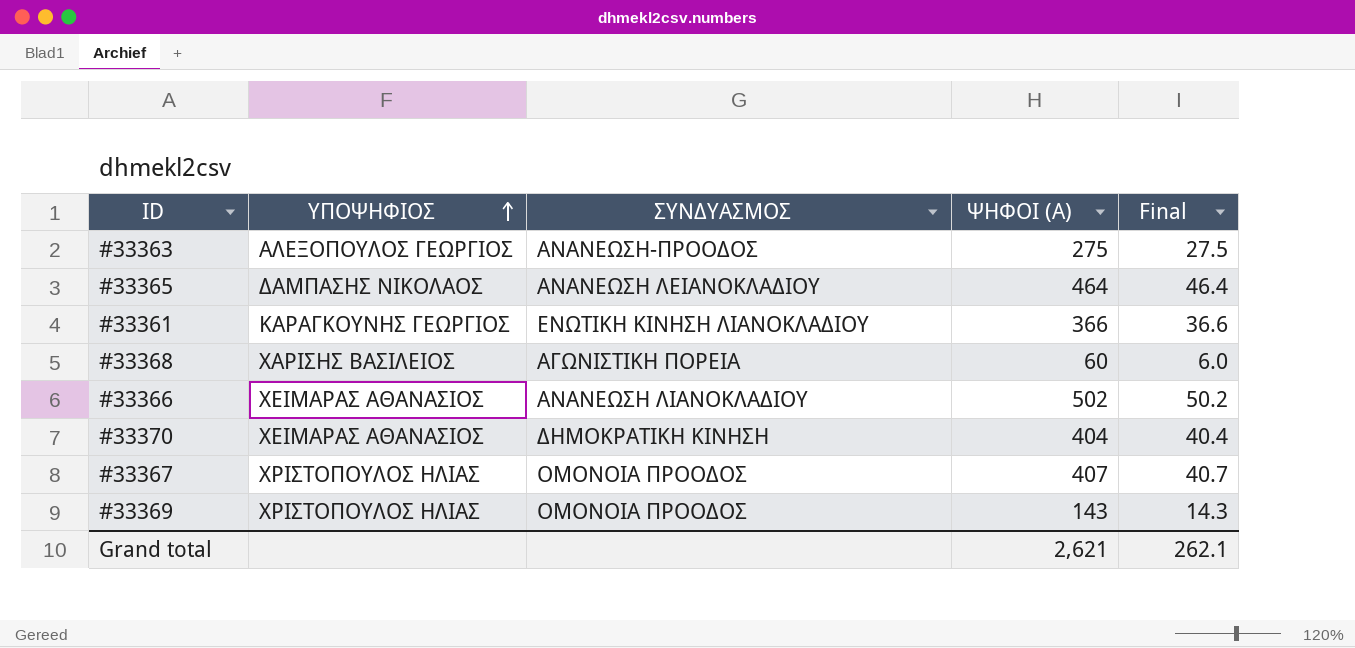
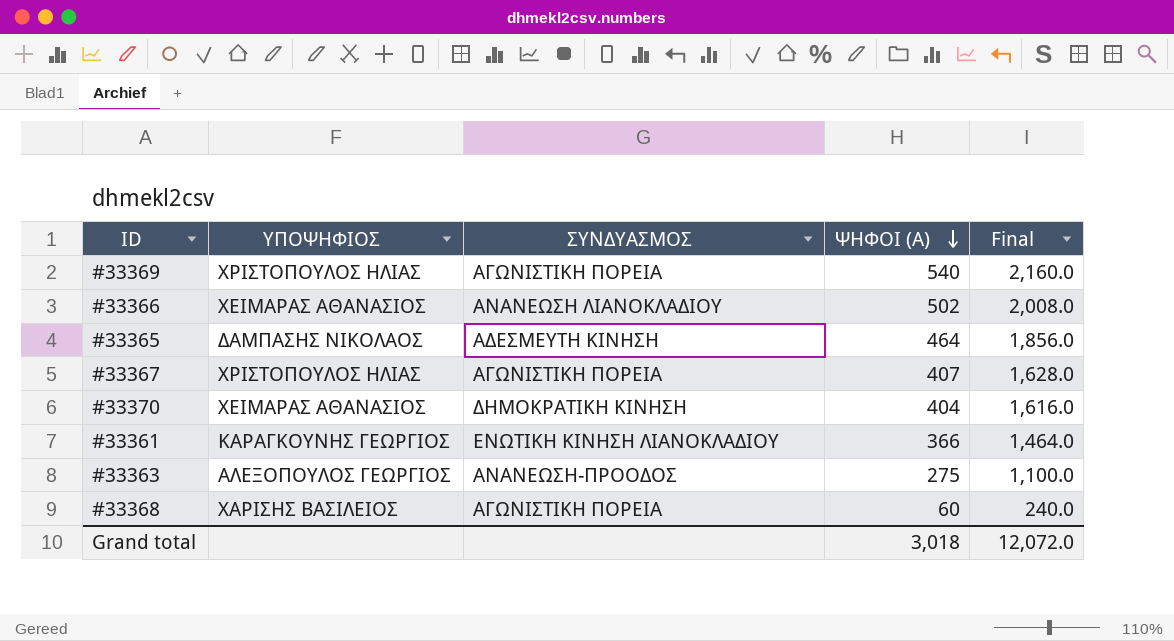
row order: ΥΠΟΨΗΦΙΟΣ ascending -> ΨΗΦΟΙ (Α) descending
column Final | formula: [ΨΗΦΟΙ (Α)] * 0.1 -> [ΨΗΦΟΙ (Α)] * 4
#33369 | ΣΥΝΔΥΑΣΜΟΣ: ΟΜΟΝΟΙΑ ΠΡΟΟΔΟΣ -> ΑΓΩΝΙΣΤΙΚΗ ΠΟΡΕΙΑ
#33369 | ΨΗΦΟΙ (Α): 143 -> 540
#33365 | ΣΥΝΔΥΑΣΜΟΣ: ΑΝΑΝΕΩΣΗ ΛΕΙΑΝΟΚΛΑΔΙΟΥ -> ΑΔΕΣΜΕΥΤΗ ΚΙΝΗΣΗ
#33367 | ΣΥΝΔΥΑΣΜΟΣ: ΟΜΟΝΟΙΑ ΠΡΟΟΔΟΣ -> ΑΓΩΝΙΣΤΙΚΗ ΠΟΡΕΙΑ
Grand total | ΨΗΦΟΙ (Α): 2,621 -> 3,018
Grand total | Final: 262.1 -> 12,072.0

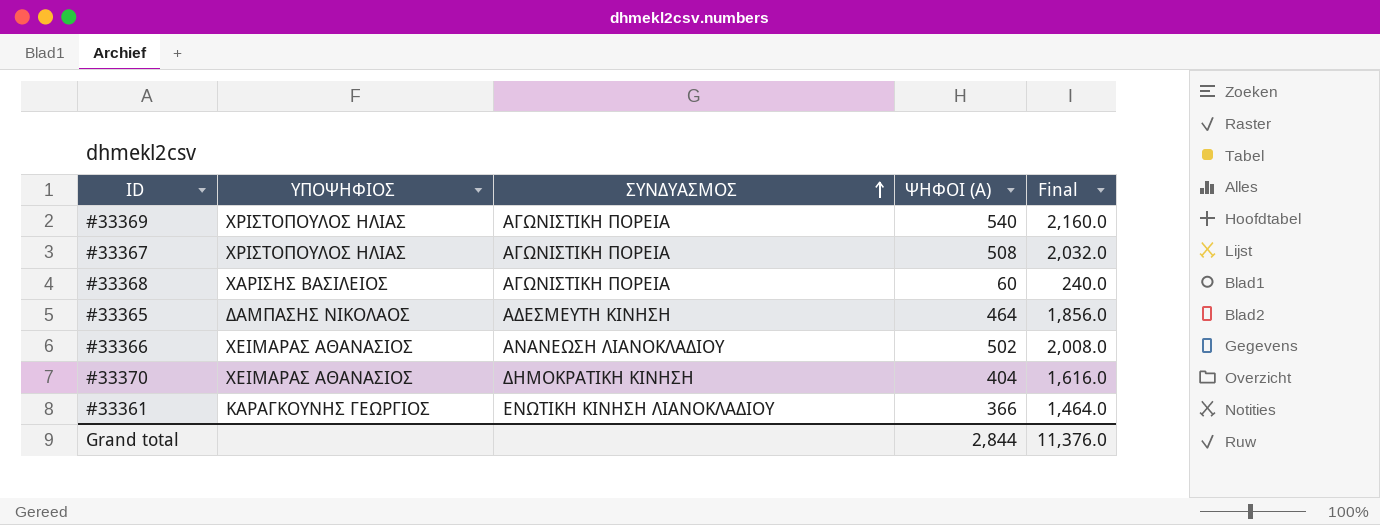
row order: ΨΗΦΟΙ (Α) descending -> ΣΥΝΔΥΑΣΜΟΣ ascending
row #33363: ΑΛΕΞΟΠΟΥΛΟΣ ΓΕΩΡΓΙΟΣ | ΑΝΑΝΕΩΣΗ-ΠΡΟΟΔΟΣ | 275 | 1,100.0 -> none
#33367 | ΨΗΦΟΙ (Α): 407 -> 508
#33367 | Final: 1,628.0 -> 2,032.0
Grand total | ΨΗΦΟΙ (Α): 3,018 -> 2,844
Grand total | Final: 12,072.0 -> 11,376.0

